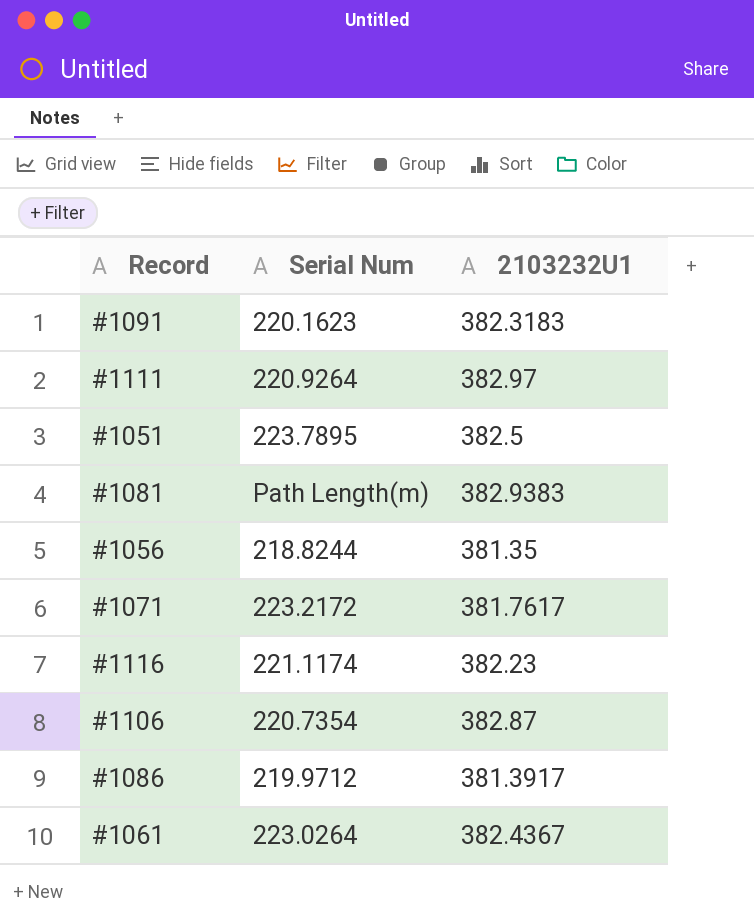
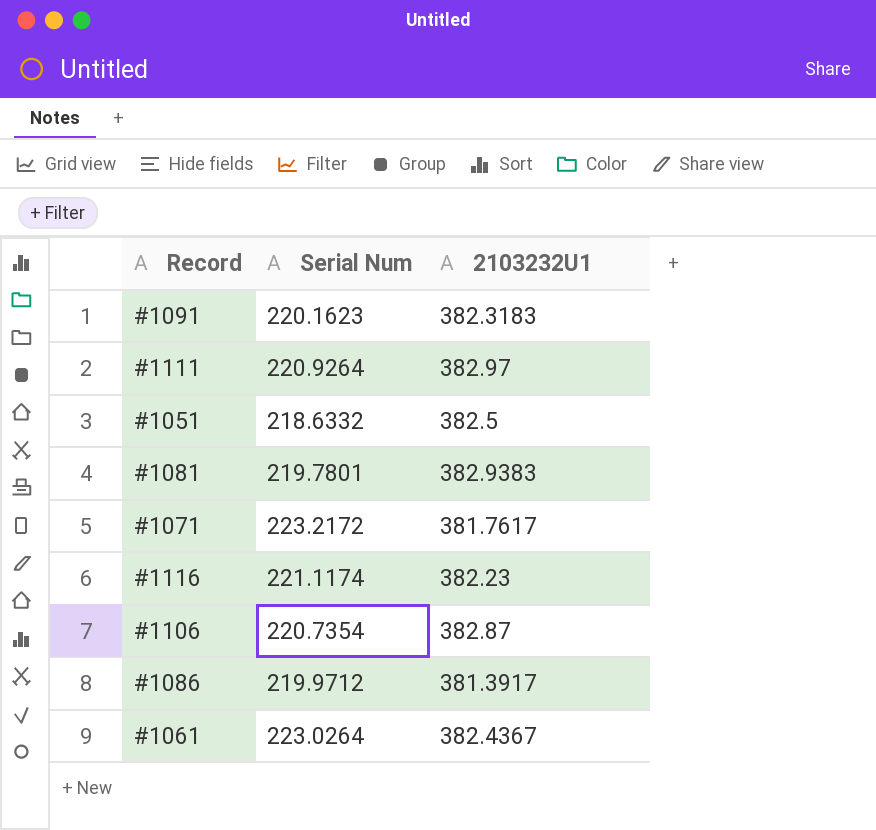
row #1056: 218.8244 | 381.35 -> none
#1051 | Serial Num: 223.7895 -> 218.6332
#1081 | Serial Num: Path Length(m) -> 219.7801

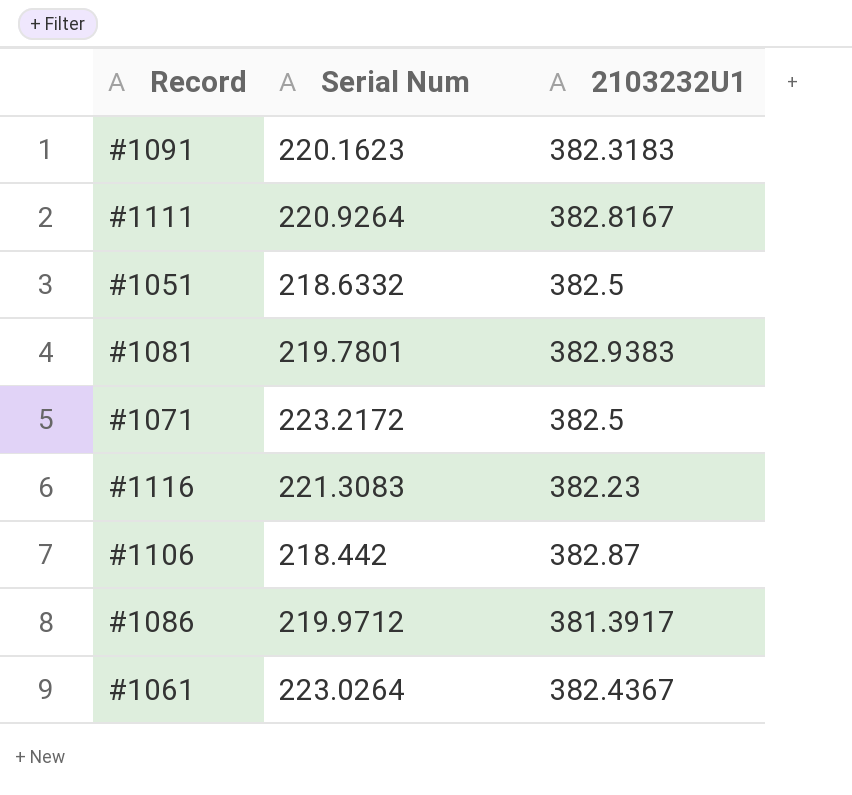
#1111 | 2103232U1: 382.97 -> 382.8167
#1071 | 2103232U1: 381.7617 -> 382.5
#1116 | Serial Num: 221.1174 -> 221.3083
#1106 | Serial Num: 220.7354 -> 218.442

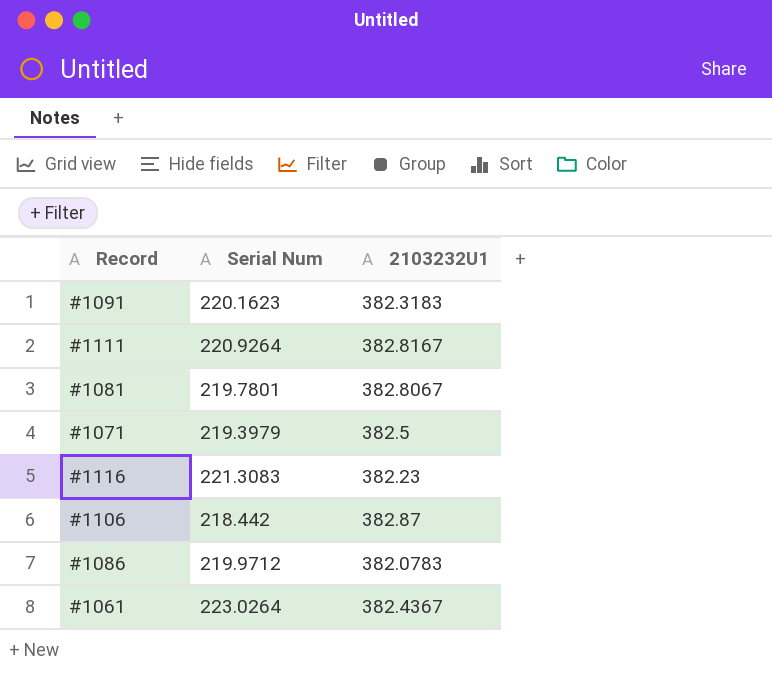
row #1051: 218.6332 | 382.5 -> none
#1081 | 2103232U1: 382.9383 -> 382.8067
#1071 | Serial Num: 223.2172 -> 219.3979
#1086 | 2103232U1: 381.3917 -> 382.0783

